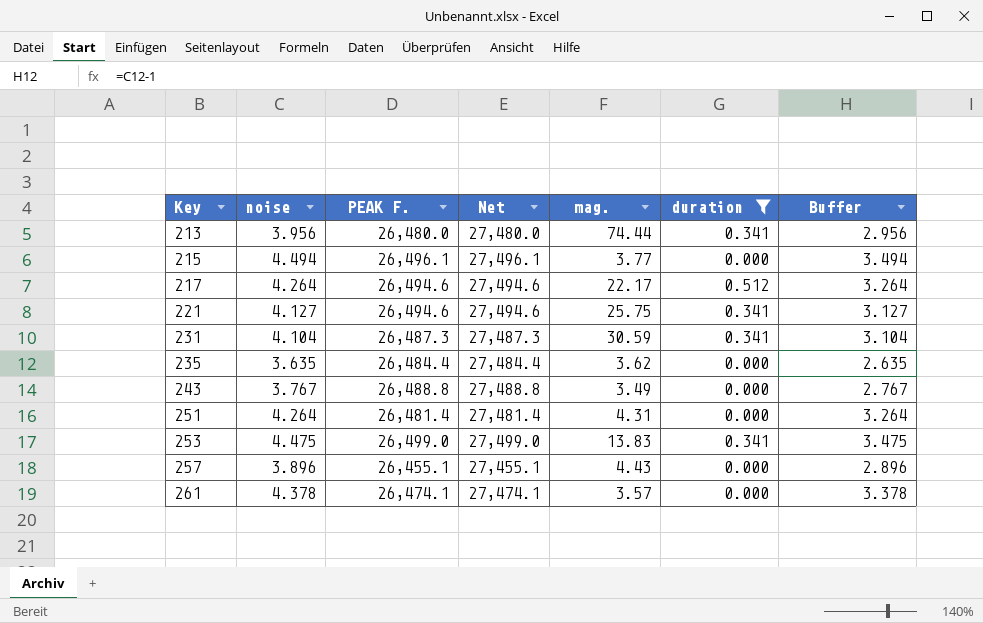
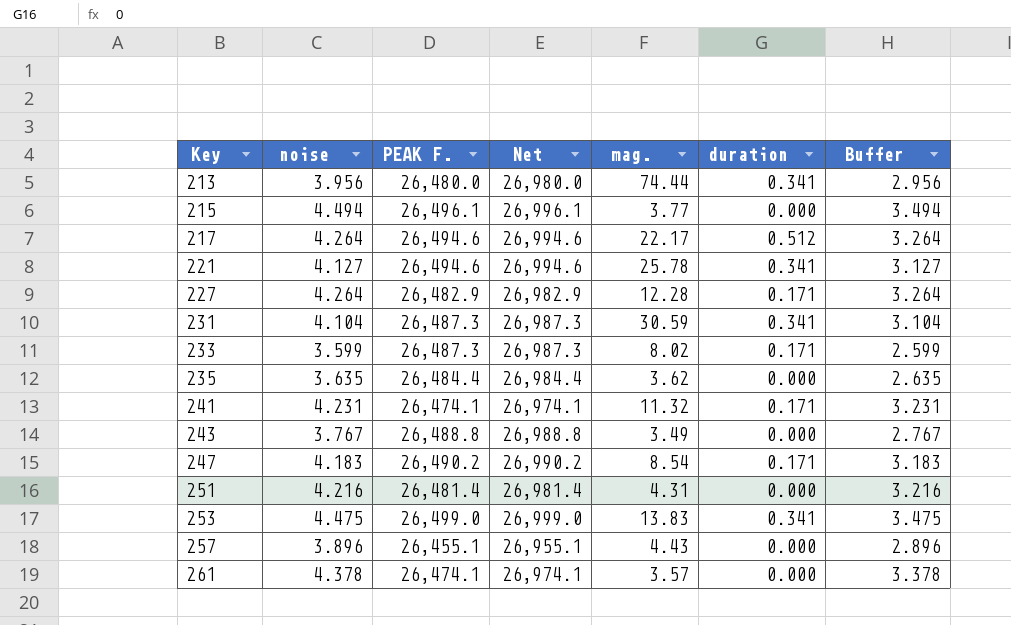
filter: duration != 0.171 -> none
column Net | formula: [PEAK F.] + 1000 -> [PEAK F.] + 500
221 | mag.: 25.75 -> 25.78
251 | noise: 4.264 -> 4.216
251 | Buffer: 3.264 -> 3.216

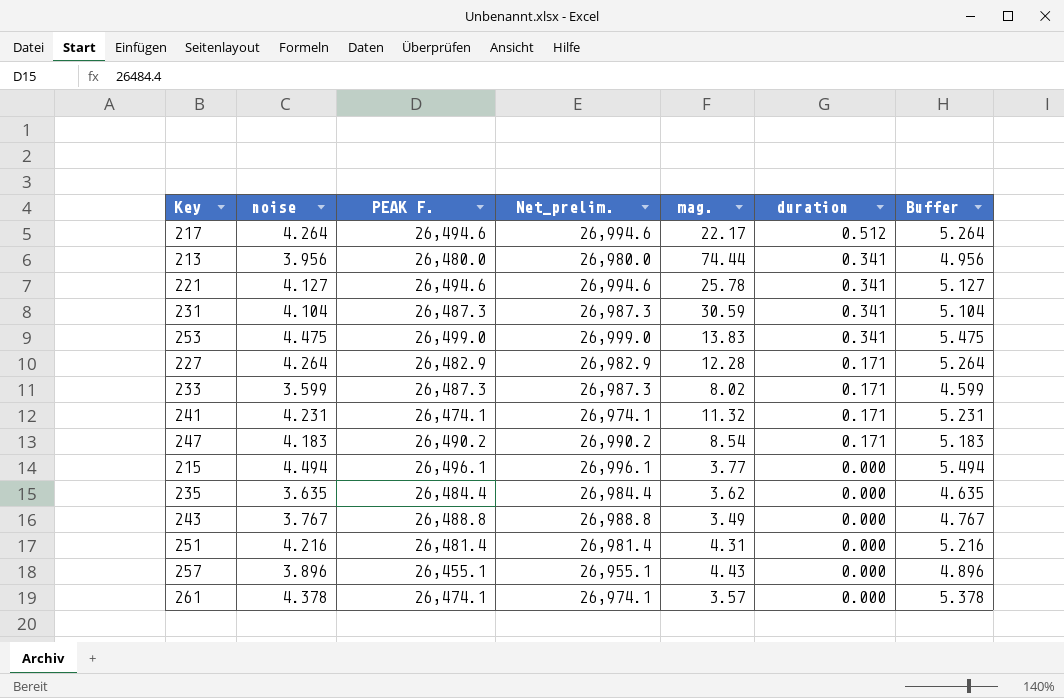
row order: Key ascending -> duration descending
column name: Net -> Net_prelim.
column Buffer | formula: [noise] - 1 -> [noise] + 1

